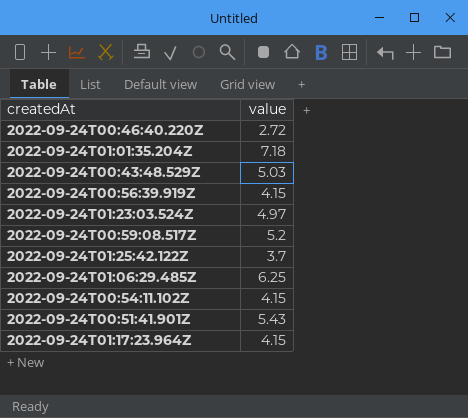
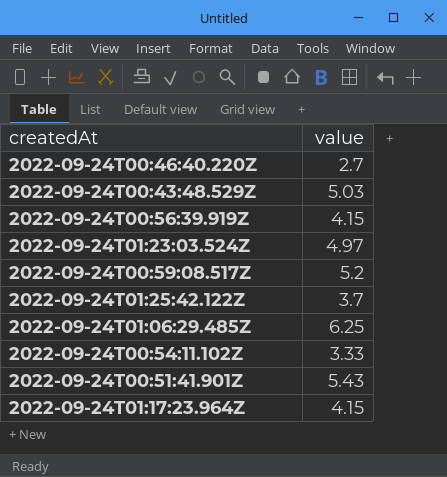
row 2022-09-24T01:01:35.204Z: 7.18 -> none
2022-09-24T00:46:40.220Z | value: 2.72 -> 2.7
2022-09-24T00:54:11.102Z | value: 4.15 -> 3.33

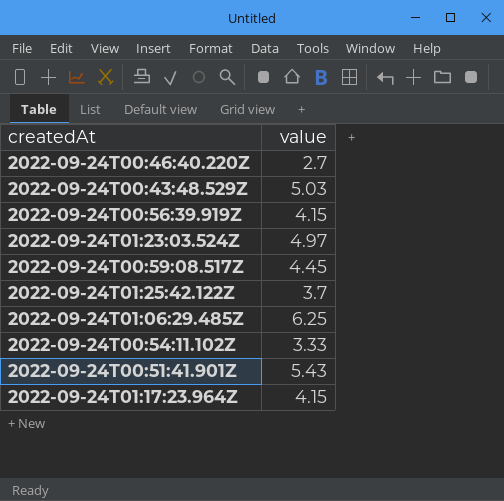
2022-09-24T00:59:08.517Z | value: 5.2 -> 4.45

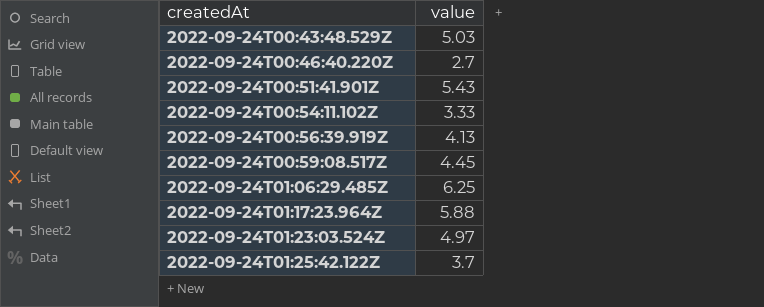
row order: none -> createdAt ascending
2022-09-24T00:56:39.919Z | value: 4.15 -> 4.13
2022-09-24T01:17:23.964Z | value: 4.15 -> 5.88

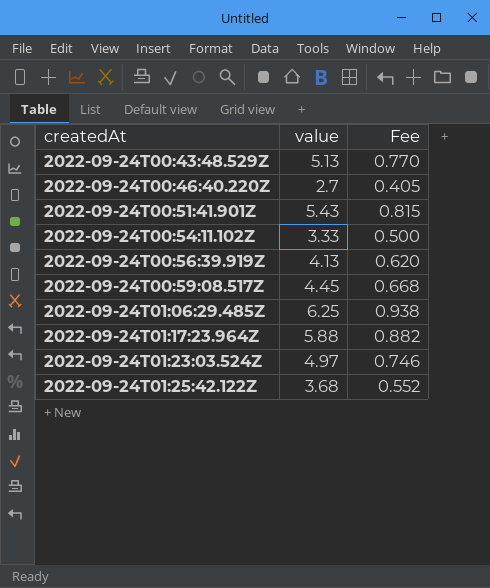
column Fee | formula: none -> [value] * 0.15
2022-09-24T00:43:48.529Z | value: 5.03 -> 5.13
2022-09-24T01:25:42.122Z | value: 3.7 -> 3.68

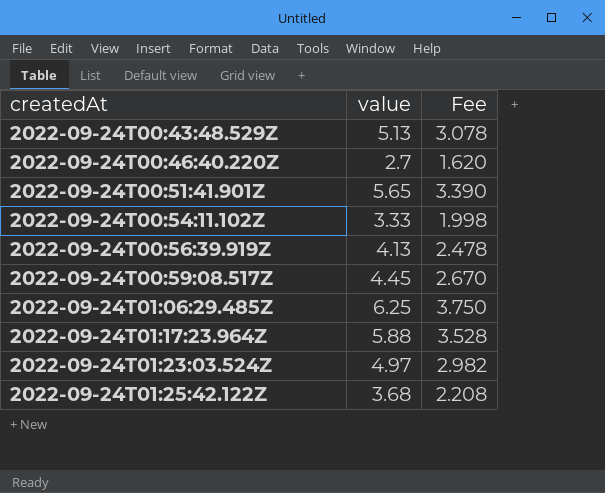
column Fee | formula: [value] * 0.15 -> [value] * 0.6
2022-09-24T00:51:41.901Z | value: 5.43 -> 5.65

